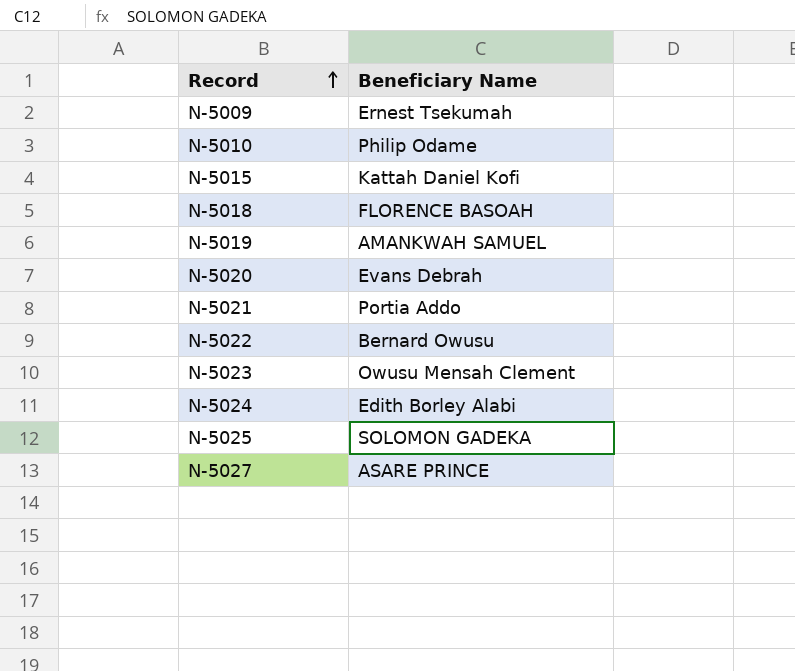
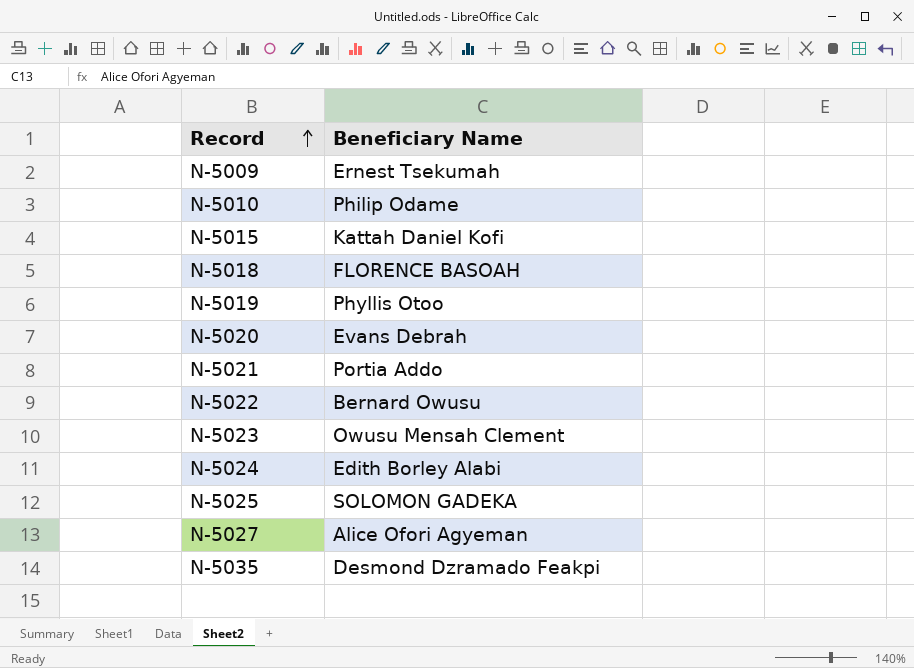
N-5019 | Beneficiary Name: AMANKWAH SAMUEL -> Phyllis Otoo
N-5027 | Beneficiary Name: ASARE PRINCE -> Alice Ofori Agyeman
row N-5035: none -> Desmond Dzramado Feakpi

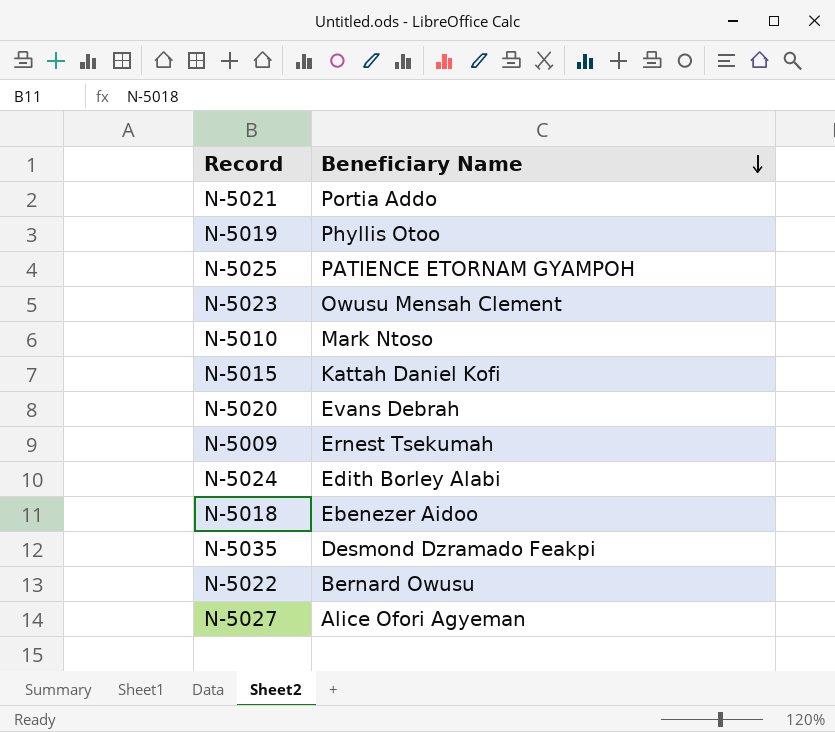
row order: Record ascending -> Beneficiary Name descending
N-5025 | Beneficiary Name: SOLOMON GADEKA -> PATIENCE ETORNAM GYAMPOH
N-5010 | Beneficiary Name: Philip Odame -> Mark Ntoso
N-5018 | Beneficiary Name: FLORENCE BASOAH -> Ebenezer Aidoo

